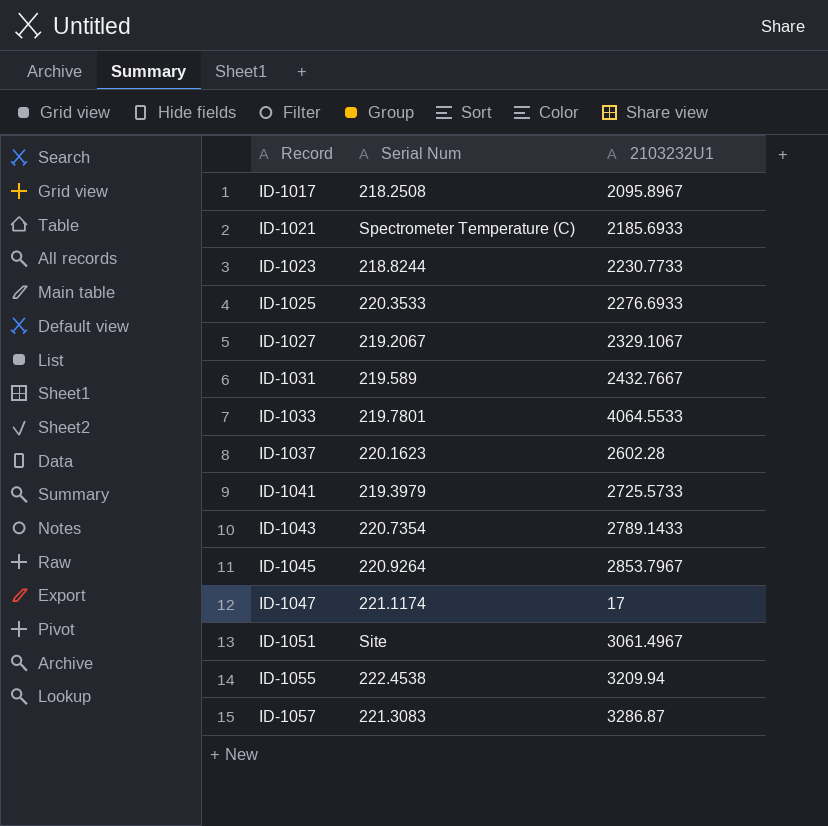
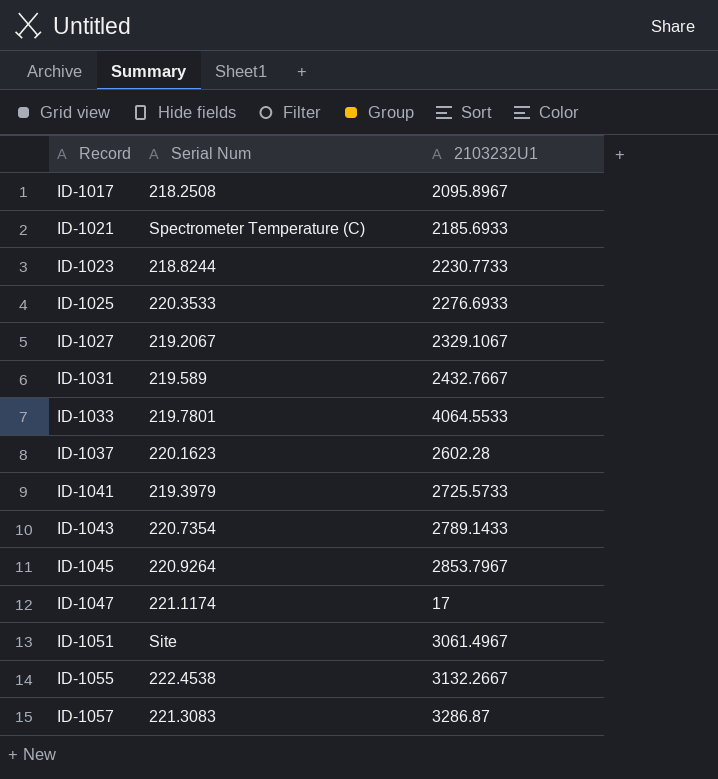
ID-1055 | 2103232U1: 3209.94 -> 3132.2667

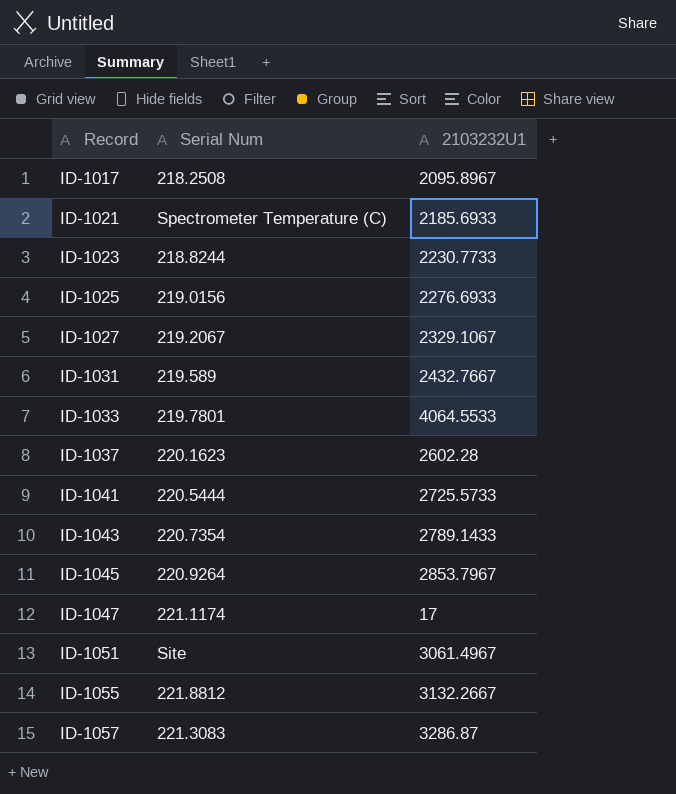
ID-1025 | Serial Num: 220.3533 -> 219.0156
ID-1041 | Serial Num: 219.3979 -> 220.5444
ID-1055 | Serial Num: 222.4538 -> 221.8812

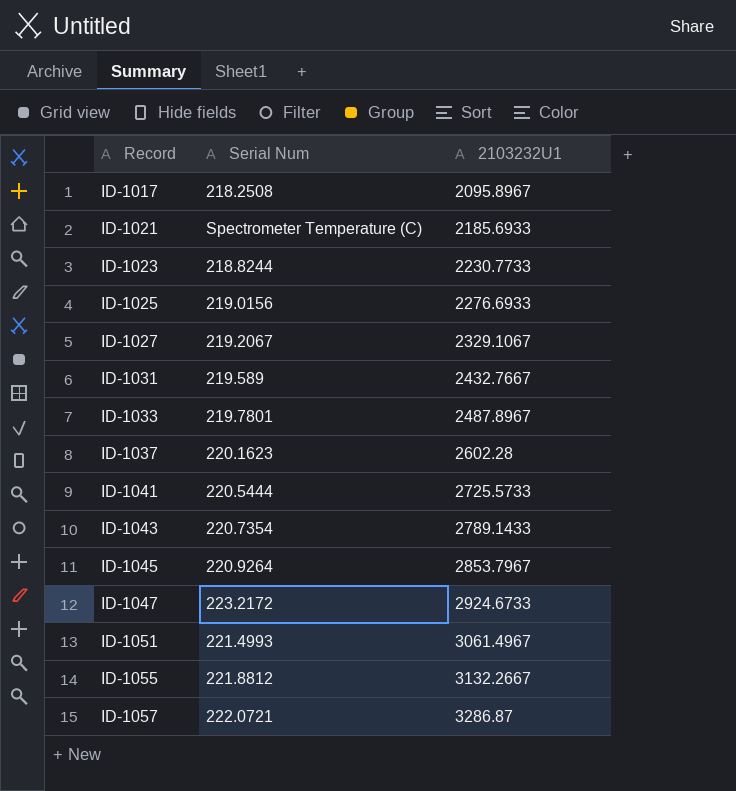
ID-1033 | 2103232U1: 4064.5533 -> 2487.8967
ID-1047 | Serial Num: 221.1174 -> 223.2172
ID-1047 | 2103232U1: 17 -> 2924.6733
ID-1051 | Serial Num: Site -> 221.4993
ID-1057 | Serial Num: 221.3083 -> 222.0721

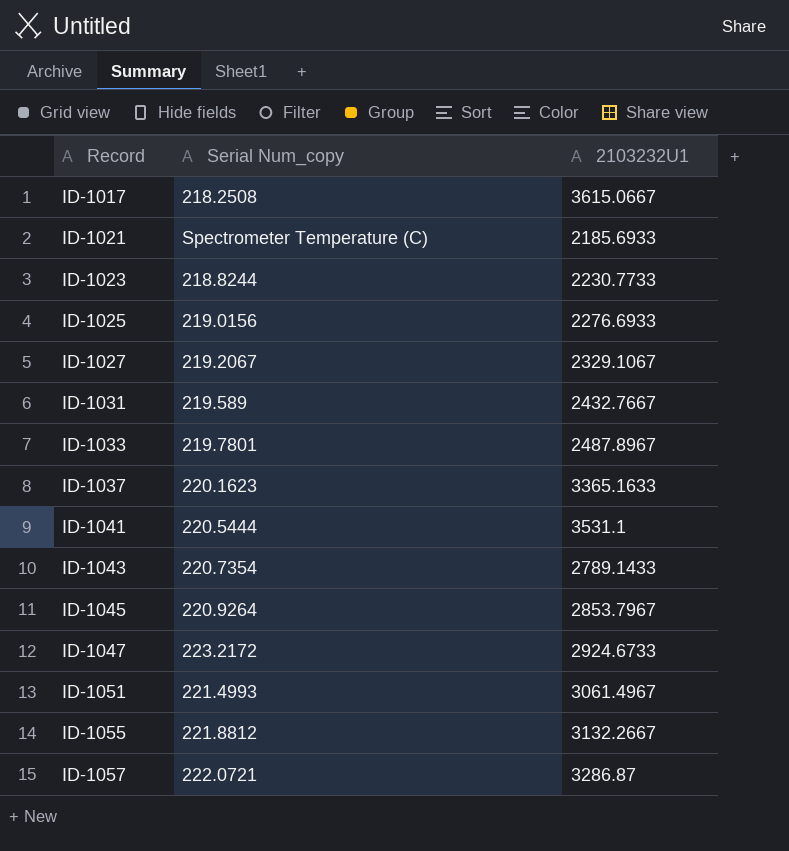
column name: Serial Num -> Serial Num_copy
ID-1017 | 2103232U1: 2095.8967 -> 3615.0667
ID-1037 | 2103232U1: 2602.28 -> 3365.1633
ID-1041 | 2103232U1: 2725.5733 -> 3531.1

